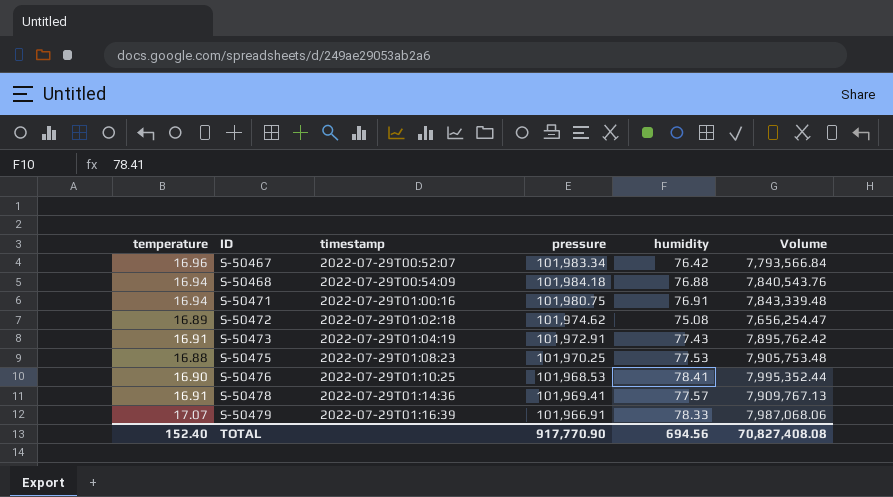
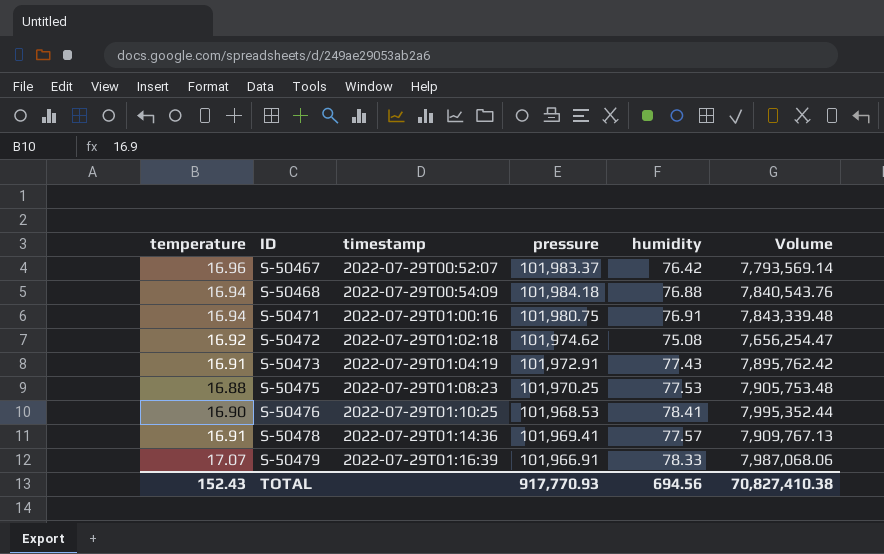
S-50467 | pressure: 101,983.34 -> 101,983.37
S-50467 | Volume: 7,793,566.84 -> 7,793,569.14
S-50472 | temperature: 16.89 -> 16.92
TOTAL | temperature: 152.40 -> 152.43
TOTAL | pressure: 917,770.90 -> 917,770.93
TOTAL | Volume: 70,827,408.08 -> 70,827,410.38

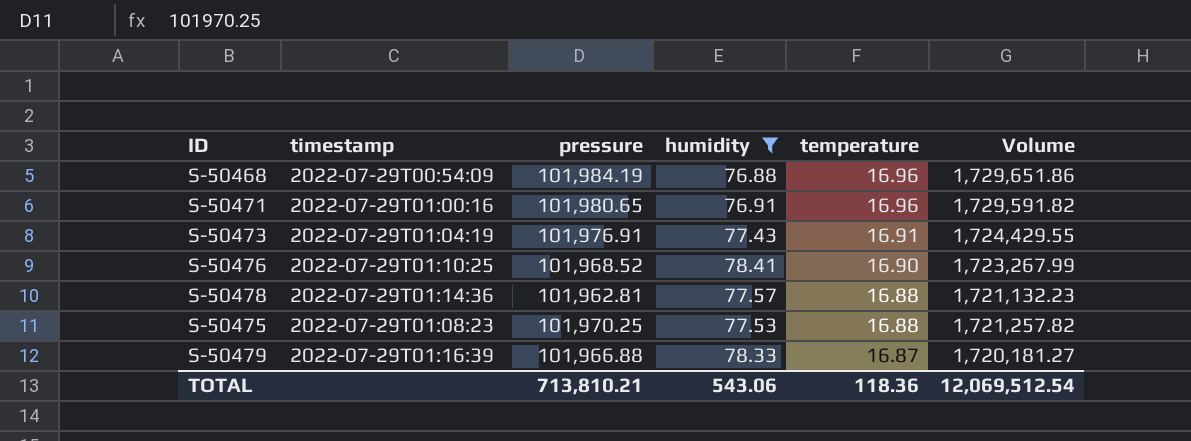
filter: none -> humidity >= 76.88
row order: ID ascending -> temperature descending
column temperature | position: 1 -> 5
column Volume | formula: [pressure] * [humidity] -> [pressure] * [temperature]
S-50468 | pressure: 101,984.18 -> 101,984.19
S-50468 | temperature: 16.94 -> 16.96
S-50471 | pressure: 101,980.75 -> 101,980.65
S-50471 | temperature: 16.94 -> 16.96
S-50473 | pressure: 101,972.91 -> 101,976.91
S-50476 | pressure: 101,968.53 -> 101,968.52
S-50478 | pressure: 101,969.41 -> 101,962.81
S-50478 | temperature: 16.91 -> 16.88
S-50479 | pressure: 101,966.91 -> 101,966.88
S-50479 | temperature: 17.07 -> 16.87
TOTAL | pressure: 917,770.93 -> 713,810.21
TOTAL | humidity: 694.56 -> 543.06
TOTAL | temperature: 152.43 -> 118.36
TOTAL | Volume: 70,827,410.38 -> 12,069,512.54

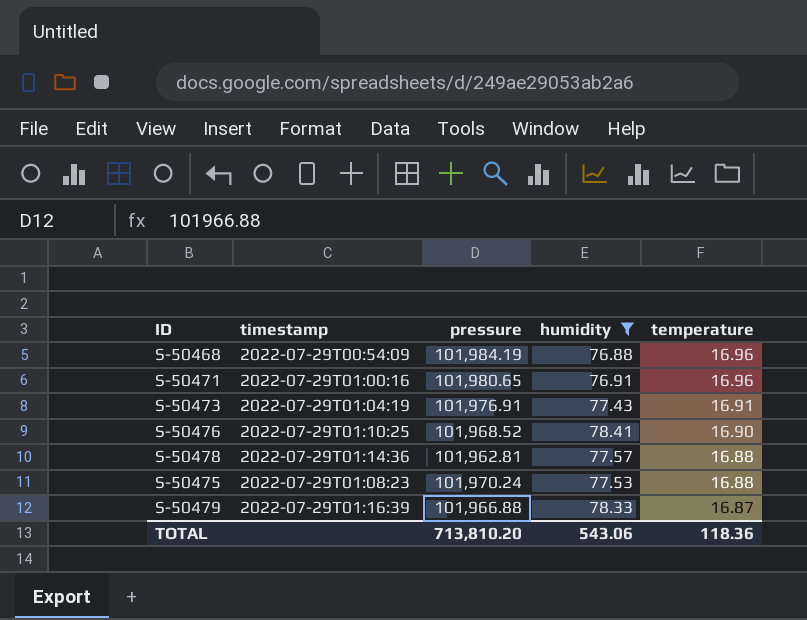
column Volume | formula: [pressure] * [temperature] -> none
S-50475 | pressure: 101,970.25 -> 101,970.24
TOTAL | pressure: 713,810.21 -> 713,810.20

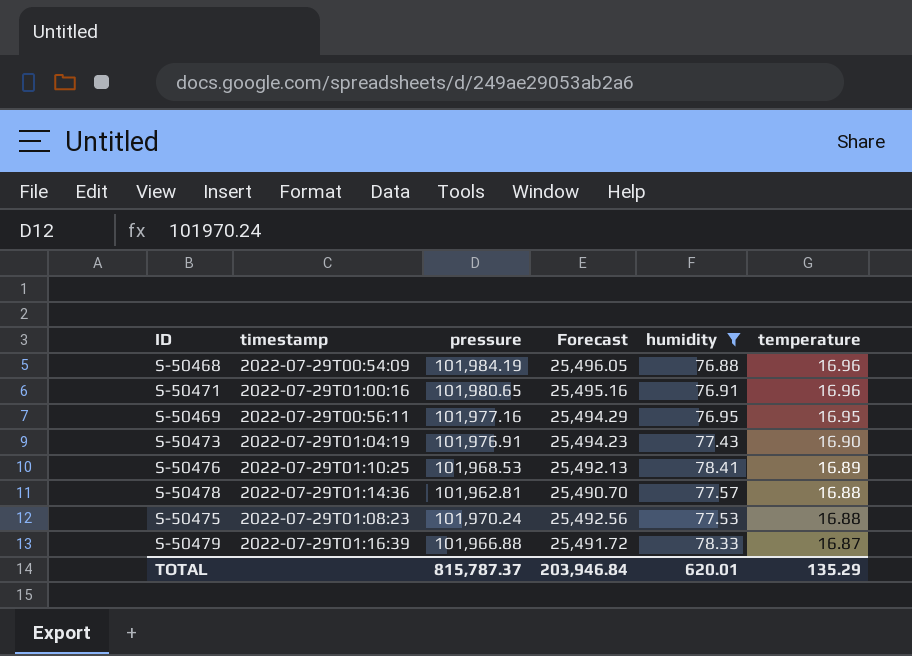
column Forecast | formula: none -> [pressure] * 0.25
row S-50469: none -> 2022-07-29T00:56:11 | 101,977.16 | 25,494.29 | 76.95 | 16.95
S-50473 | temperature: 16.91 -> 16.90
S-50476 | pressure: 101,968.52 -> 101,968.53
S-50476 | temperature: 16.90 -> 16.89
TOTAL | pressure: 713,810.20 -> 815,787.37
TOTAL | humidity: 543.06 -> 620.01
TOTAL | temperature: 118.36 -> 135.29

